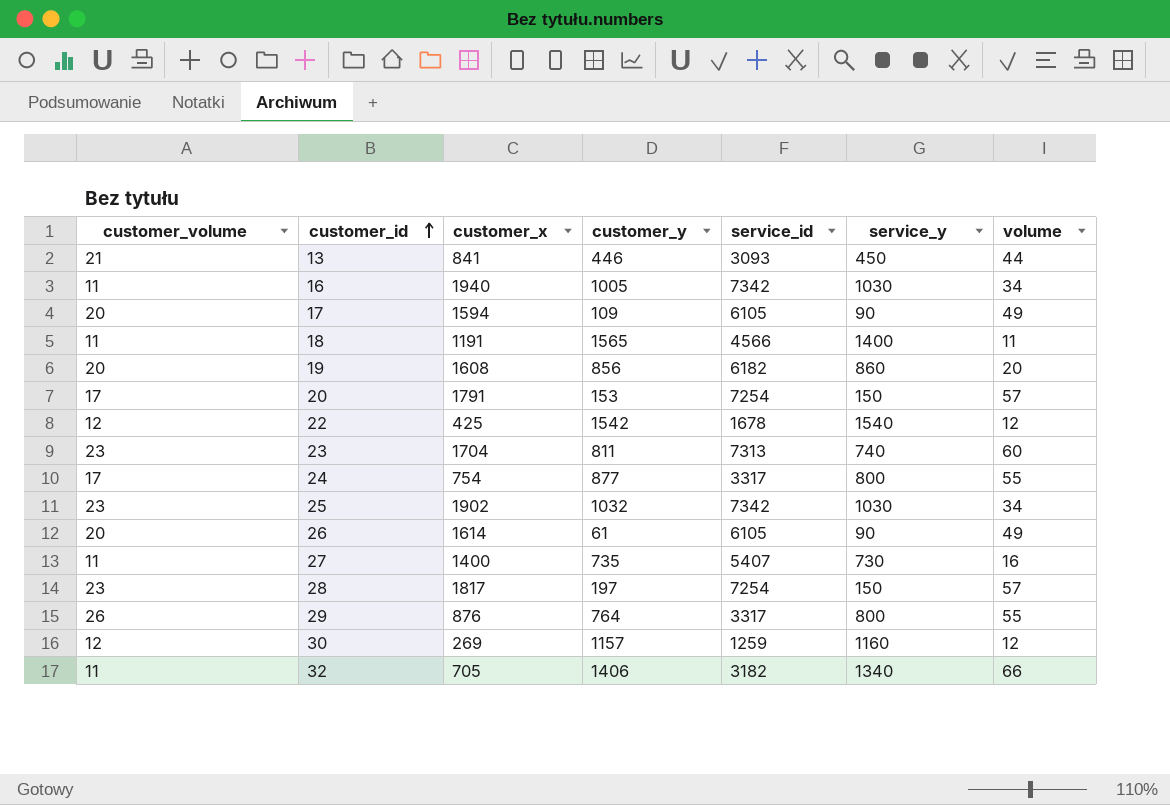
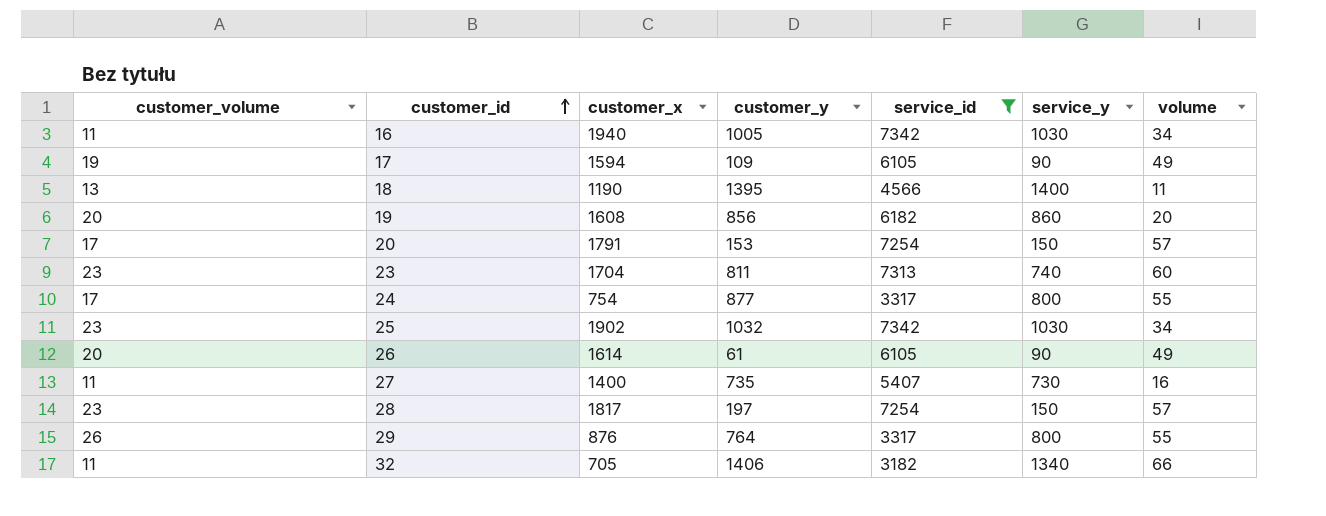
filter: none -> service_id >= 3182
17 | customer_volume: 20 -> 19
18 | customer_volume: 11 -> 13
18 | customer_x: 1191 -> 1190
18 | customer_y: 1565 -> 1395

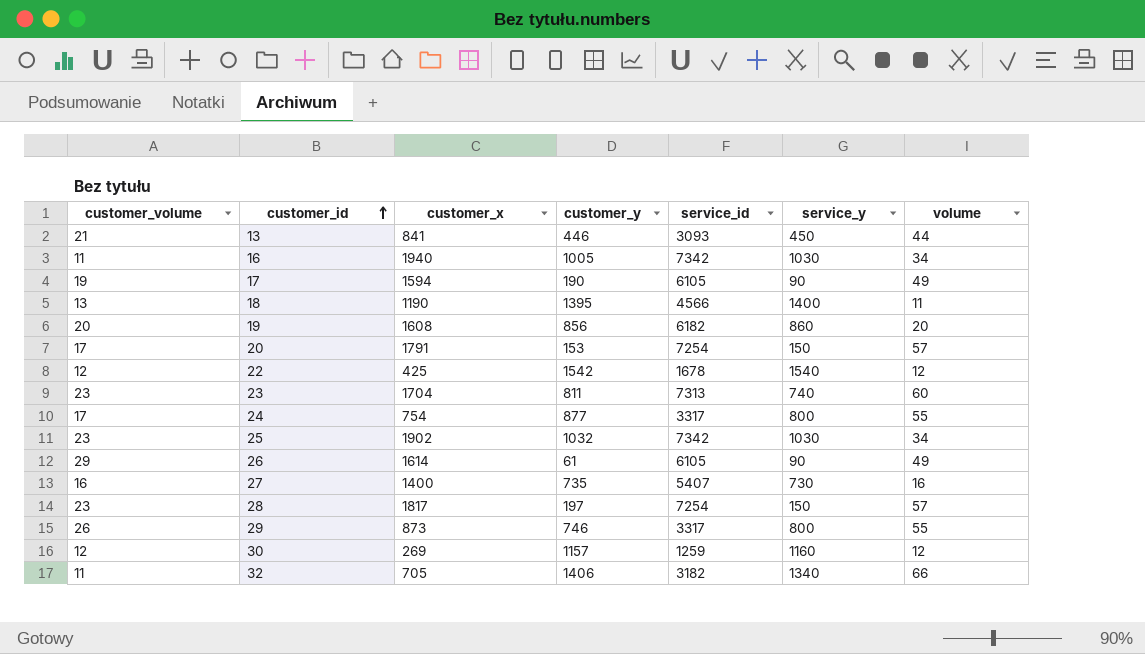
filter: service_id >= 3182 -> none
17 | customer_y: 109 -> 190
26 | customer_volume: 20 -> 29
27 | customer_volume: 11 -> 16
29 | customer_x: 876 -> 873
29 | customer_y: 764 -> 746

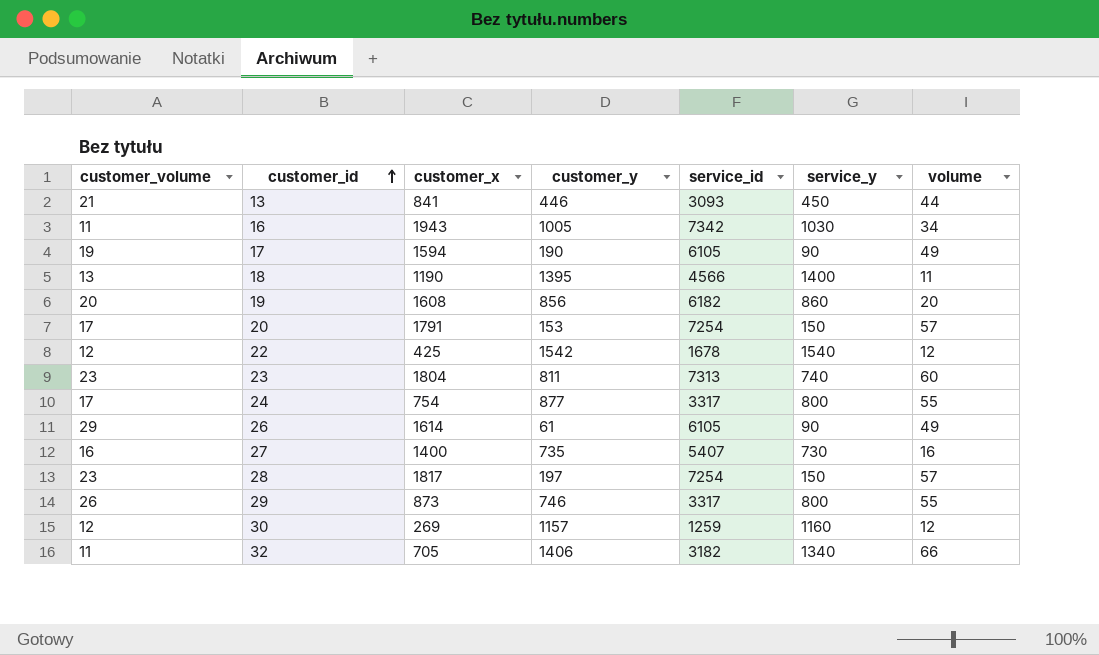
row 25: 23 | 1902 | 1032 | 7342 | 1030 | 34 -> none
16 | customer_x: 1940 -> 1943
23 | customer_x: 1704 -> 1804

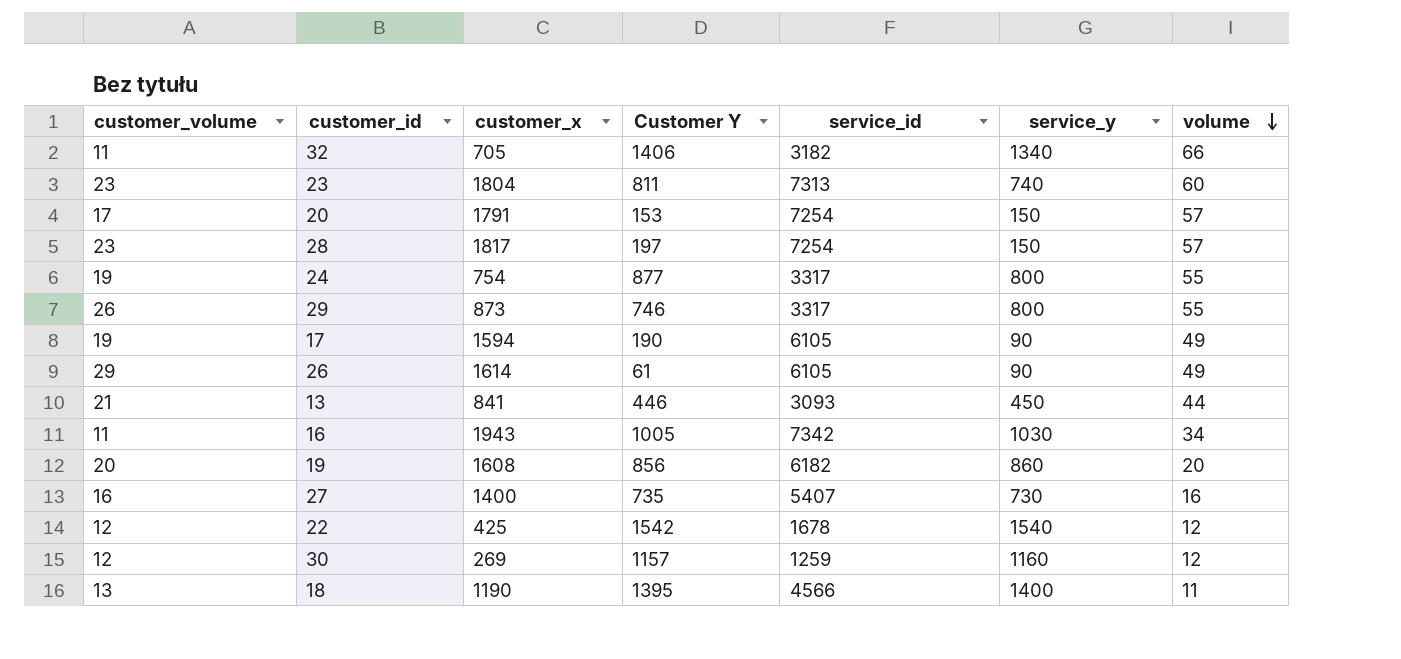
row order: customer_id ascending -> volume descending
column name: customer_y -> Customer Y
24 | customer_volume: 17 -> 19

